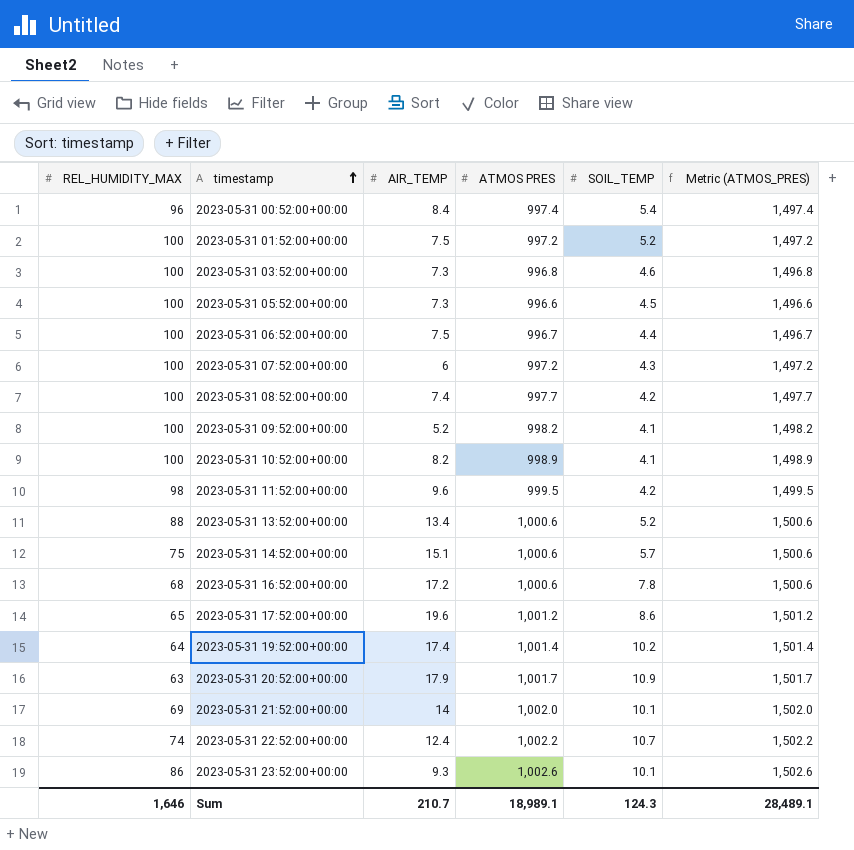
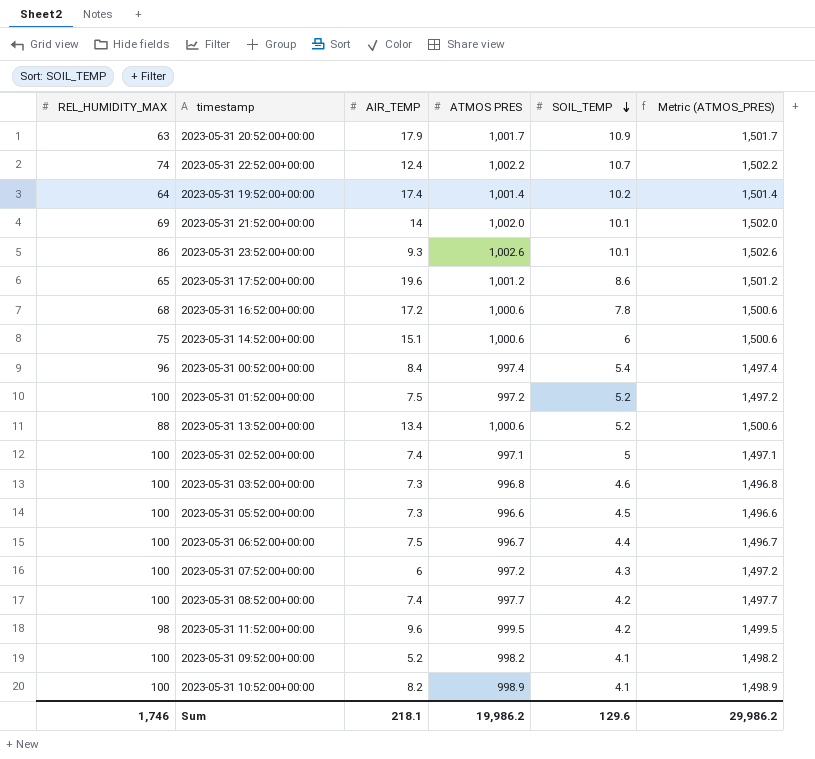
row order: timestamp ascending -> SOIL_TEMP descending
2023-05-31 14:52:00+00:00 | SOIL_TEMP: 5.7 -> 6
row 2023-05-31 02:52:00+00:00: none -> 100 | 7.4 | 997.1 | 5 | 1,497.1
Sum | REL_HUMIDITY_MAX: 1,646 -> 1,746
Sum | AIR_TEMP: 210.7 -> 218.1
Sum | ATMOS PRES: 18,989.1 -> 19,986.2
Sum | SOIL_TEMP: 124.3 -> 129.6
Sum | Metric (ATMOS_PRES): 28,489.1 -> 29,986.2

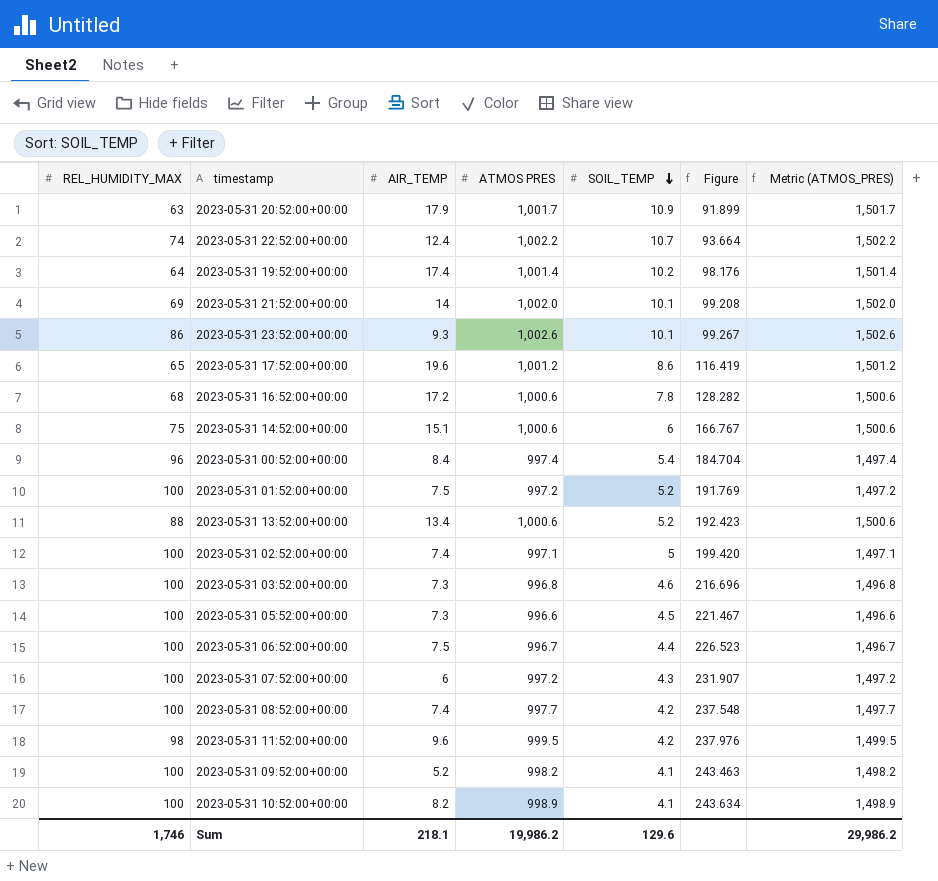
column Figure | formula: none -> [ATMOS PRES] / [SOIL_TEMP]

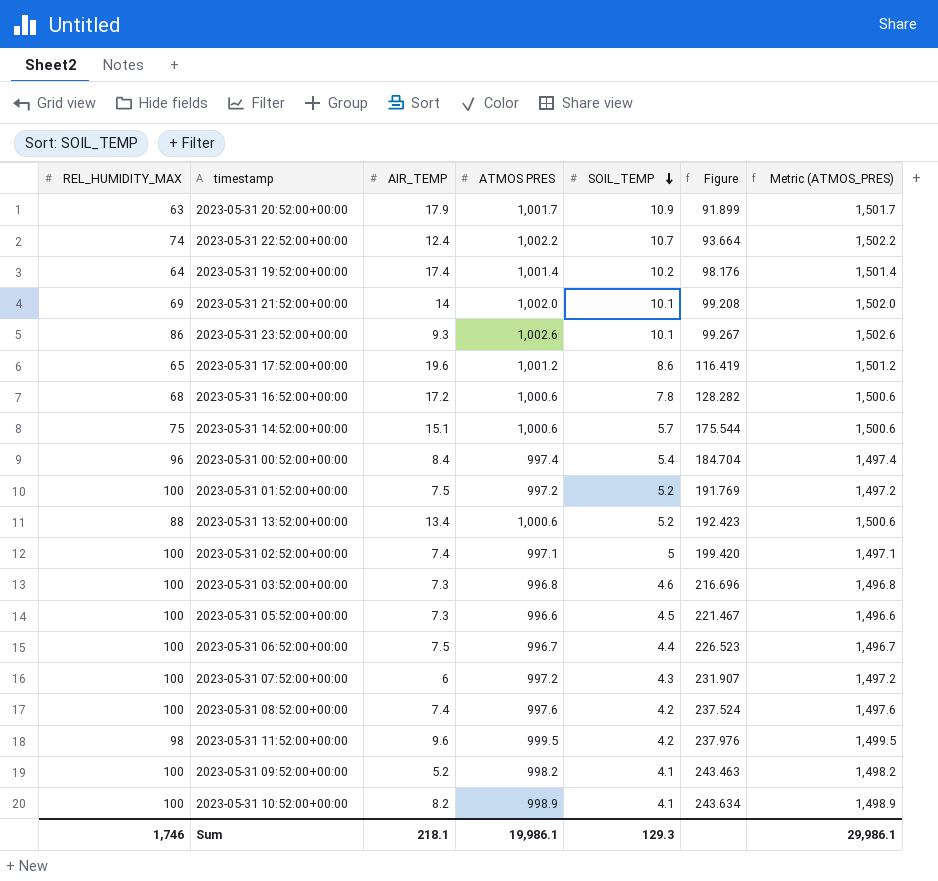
2023-05-31 14:52:00+00:00 | SOIL_TEMP: 6 -> 5.7
2023-05-31 14:52:00+00:00 | Figure: 166.767 -> 175.544
2023-05-31 08:52:00+00:00 | ATMOS PRES: 997.7 -> 997.6
2023-05-31 08:52:00+00:00 | Figure: 237.548 -> 237.524
2023-05-31 08:52:00+00:00 | Metric (ATMOS_PRES): 1,497.7 -> 1,497.6
Sum | ATMOS PRES: 19,986.2 -> 19,986.1
Sum | SOIL_TEMP: 129.6 -> 129.3
Sum | Metric (ATMOS_PRES): 29,986.2 -> 29,986.1

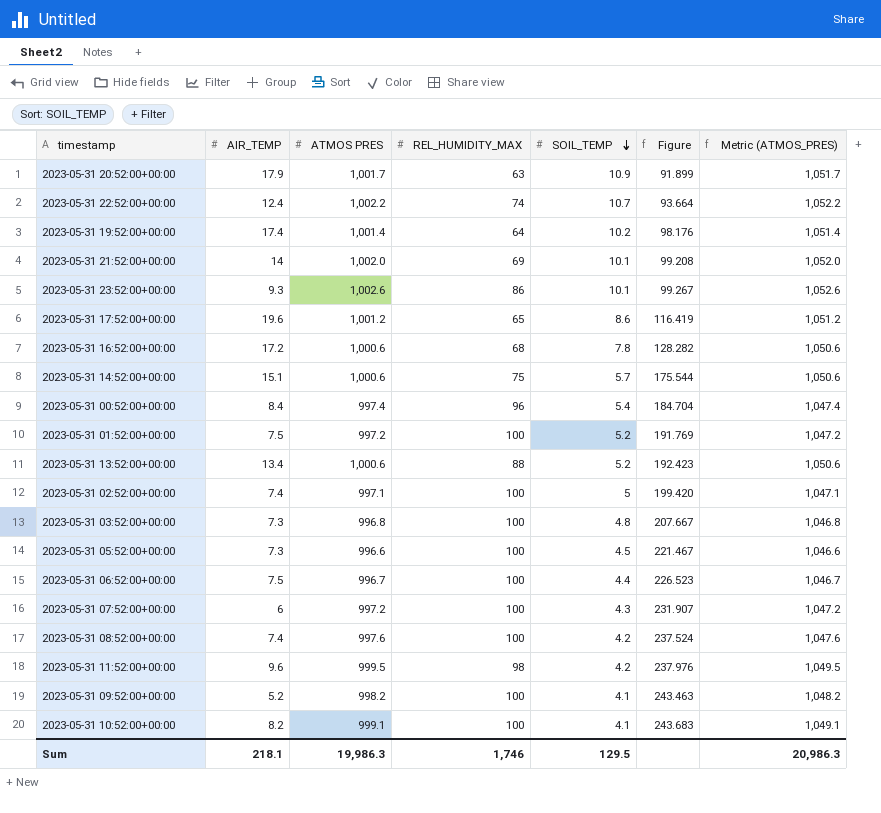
column REL_HUMIDITY_MAX | position: 1 -> 4
column Metric (ATMOS_PRES) | formula: [ATMOS PRES] + 500 -> [ATMOS PRES] + 50
2023-05-31 03:52:00+00:00 | SOIL_TEMP: 4.6 -> 4.8
2023-05-31 03:52:00+00:00 | Figure: 216.696 -> 207.667
2023-05-31 10:52:00+00:00 | ATMOS PRES: 998.9 -> 999.1
2023-05-31 10:52:00+00:00 | Figure: 243.634 -> 243.683
Sum | ATMOS PRES: 19,986.1 -> 19,986.3
Sum | SOIL_TEMP: 129.3 -> 129.5
Sum | Metric (ATMOS_PRES): 29,986.1 -> 20,986.3

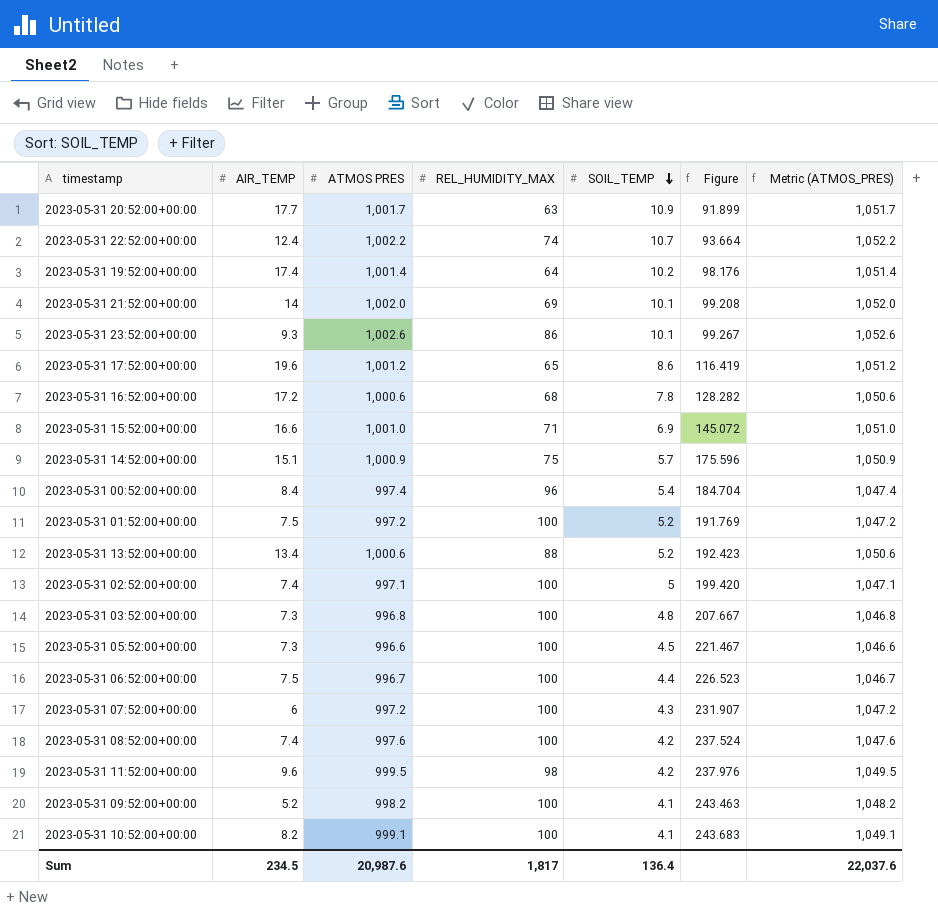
2023-05-31 20:52:00+00:00 | AIR_TEMP: 17.9 -> 17.7
row 2023-05-31 15:52:00+00:00: none -> 16.6 | 1,001.0 | 71 | 6.9 | 145.072 | 1,051.0
2023-05-31 14:52:00+00:00 | ATMOS PRES: 1,000.6 -> 1,000.9
2023-05-31 14:52:00+00:00 | Figure: 175.544 -> 175.596
2023-05-31 14:52:00+00:00 | Metric (ATMOS_PRES): 1,050.6 -> 1,050.9
Sum | AIR_TEMP: 218.1 -> 234.5
Sum | ATMOS PRES: 19,986.3 -> 20,987.6
Sum | REL_HUMIDITY_MAX: 1,746 -> 1,817
Sum | SOIL_TEMP: 129.5 -> 136.4
Sum | Metric (ATMOS_PRES): 20,986.3 -> 22,037.6

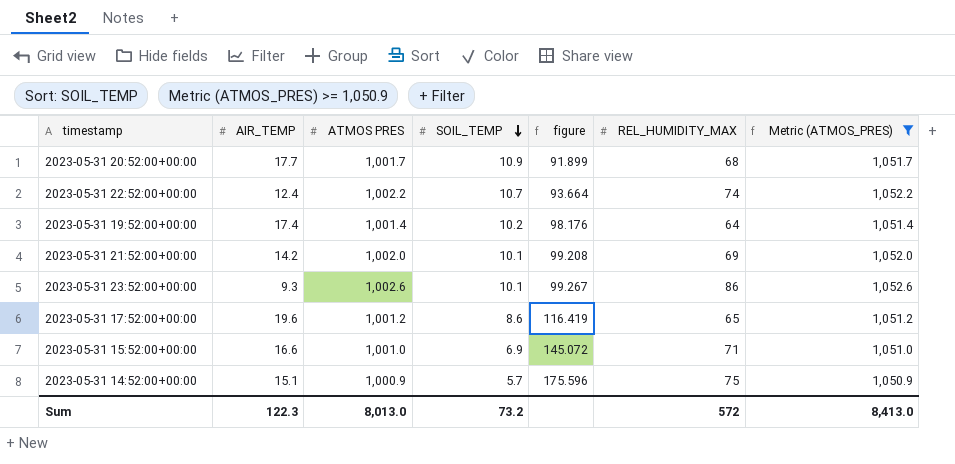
filter: none -> Metric (ATMOS_PRES) >= 1,050.9
column name: Figure -> figure
column REL_HUMIDITY_MAX | position: 4 -> 6
2023-05-31 20:52:00+00:00 | REL_HUMIDITY_MAX: 63 -> 68
2023-05-31 21:52:00+00:00 | AIR_TEMP: 14 -> 14.2
Sum | AIR_TEMP: 234.5 -> 122.3
Sum | ATMOS PRES: 20,987.6 -> 8,013.0
Sum | SOIL_TEMP: 136.4 -> 73.2
Sum | REL_HUMIDITY_MAX: 1,817 -> 572
Sum | Metric (ATMOS_PRES): 22,037.6 -> 8,413.0

